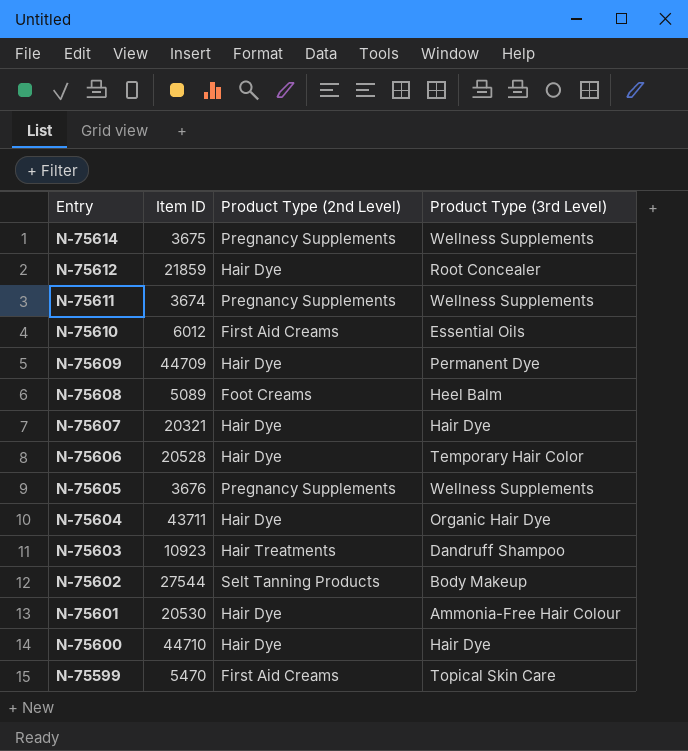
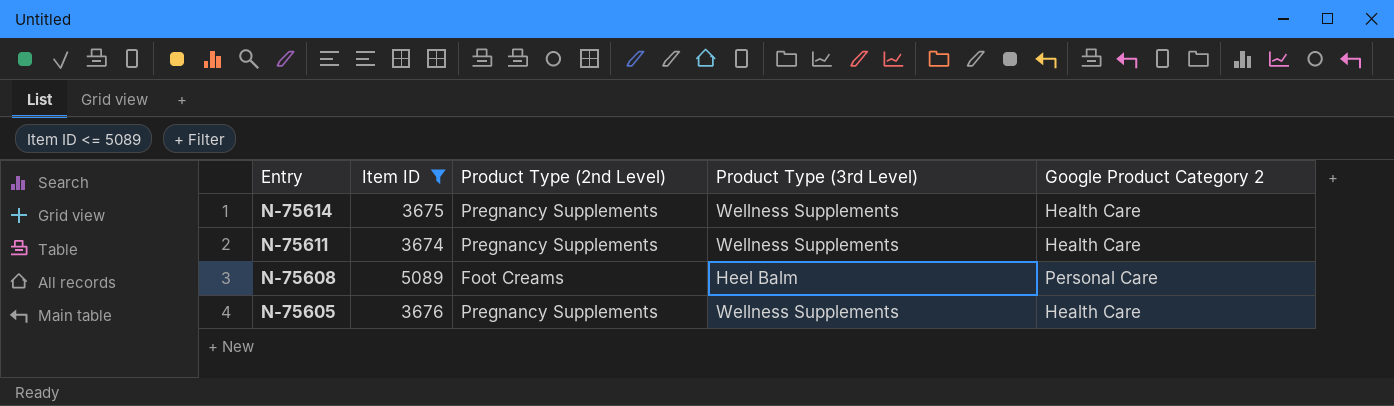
filter: none -> Item ID <= 5089
column Google Product Category 2 | position: none -> 5

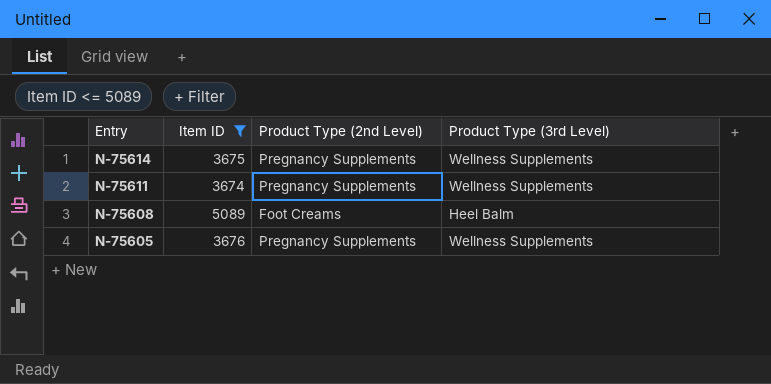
column Google Product Category 2 | position: 5 -> none

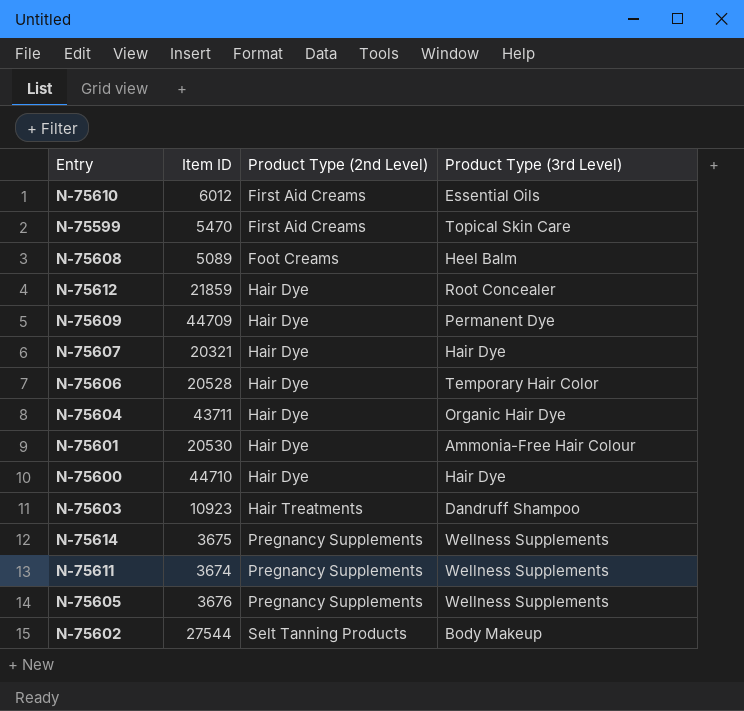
filter: Item ID <= 5089 -> none
row order: Entry descending -> Product Type (2nd Level) ascending

